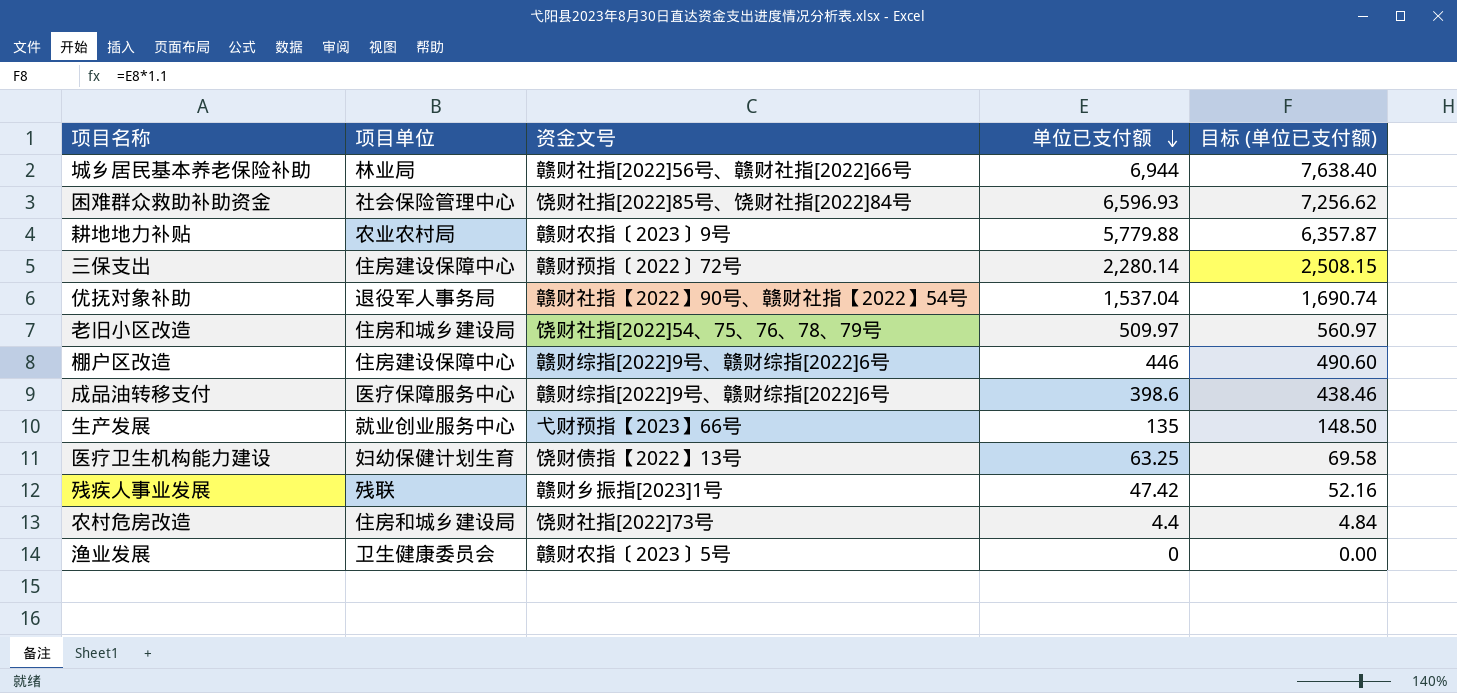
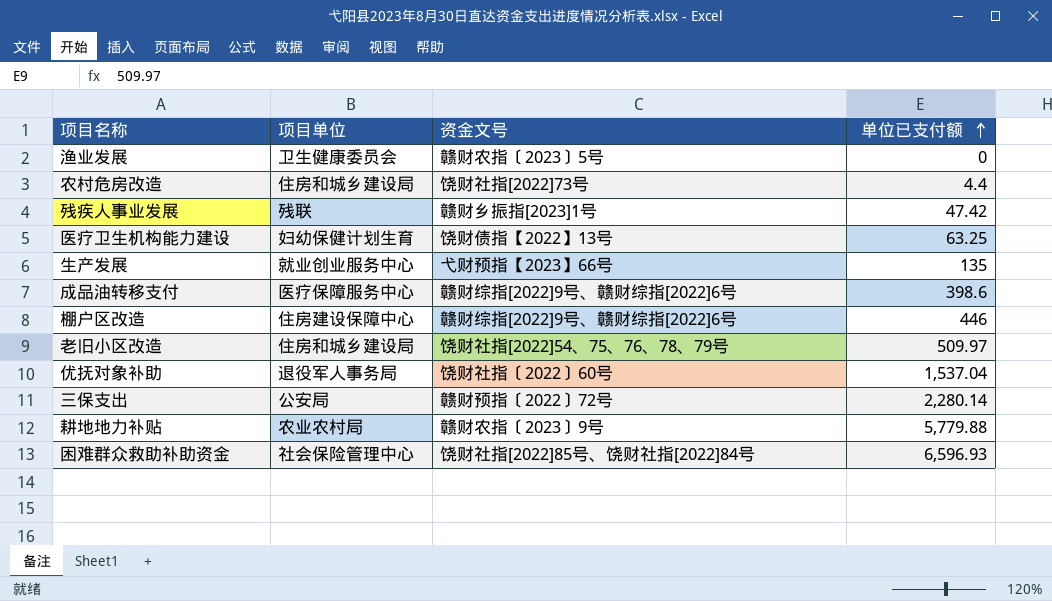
row order: 单位已支付额 descending -> 单位已支付额 ascending
column 目标 (单位已支付额) | formula: [单位已支付额] * 1.1 -> none
row 城乡居民基本养老保险补助: 林业局 | 赣财社指[2022]56号、赣财社指[2022]66号 | 6,944 | 7,638.40 -> none
优抚对象补助 | 资金文号: 赣财社指【2022】90号、赣财社指【2022】54号 -> 饶财社指〔2022〕60号
三保支出 | 项目单位: 住房建设保障中心 -> 公安局

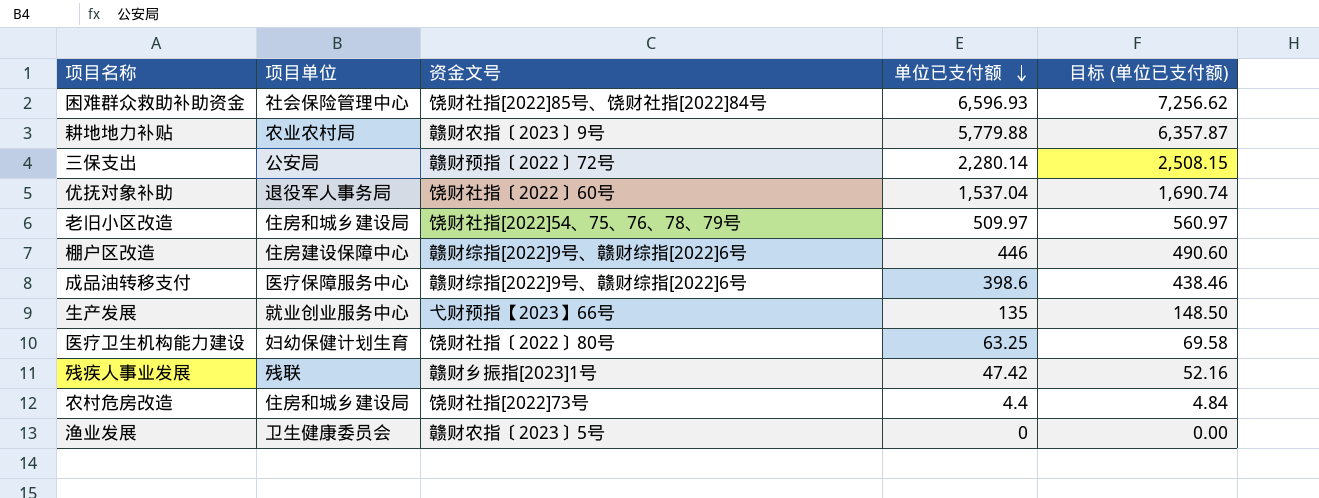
row order: 单位已支付额 ascending -> 单位已支付额 descending
column 目标 (单位已支付额) | formula: none -> [单位已支付额] * 1.1
医疗卫生机构能力建设 | 资金文号: 饶财债指【2022】13号 -> 饶财社指〔2022〕80号

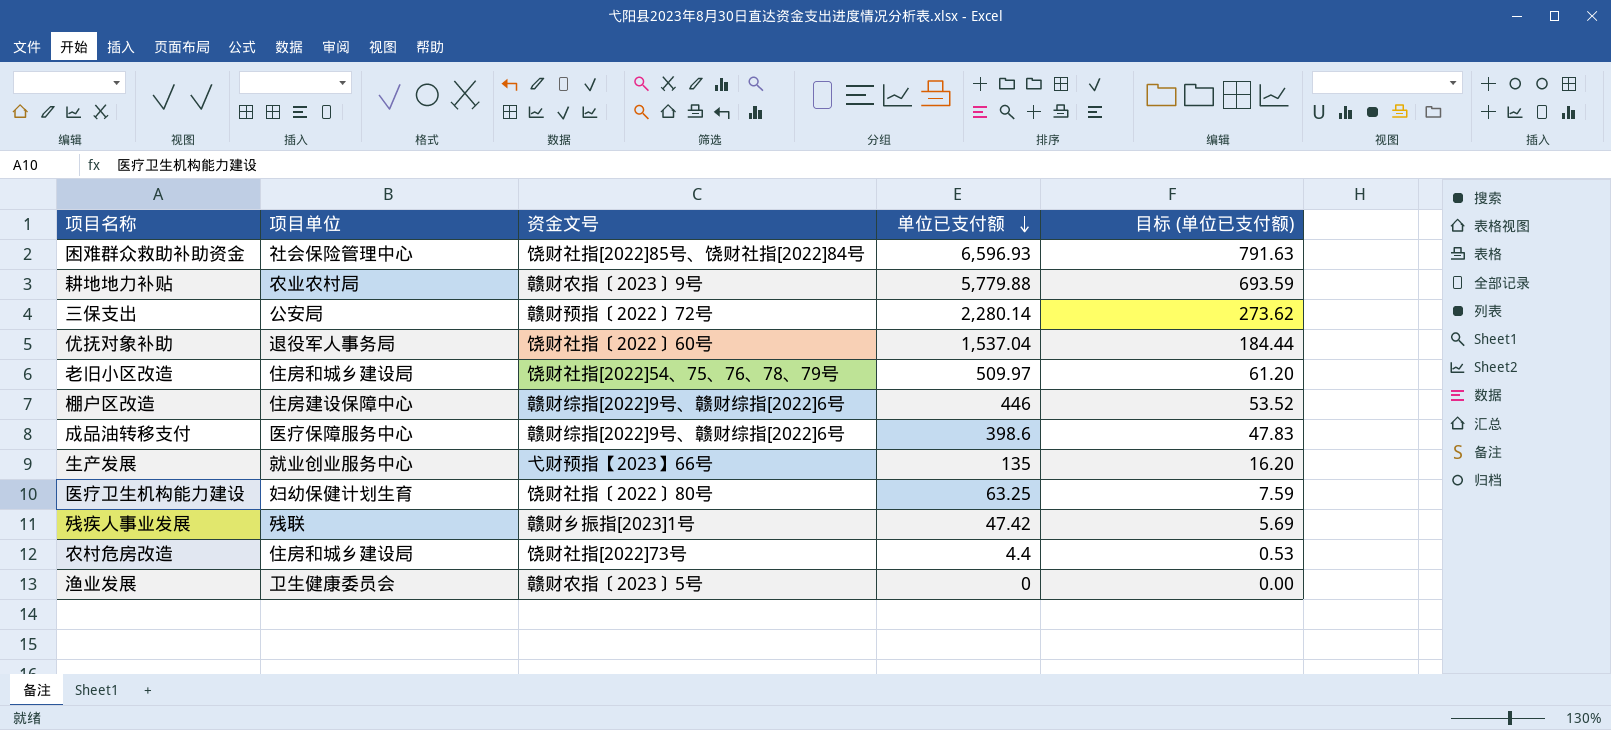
column 目标 (单位已支付额) | formula: [单位已支付额] * 1.1 -> [单位已支付额] * 0.12

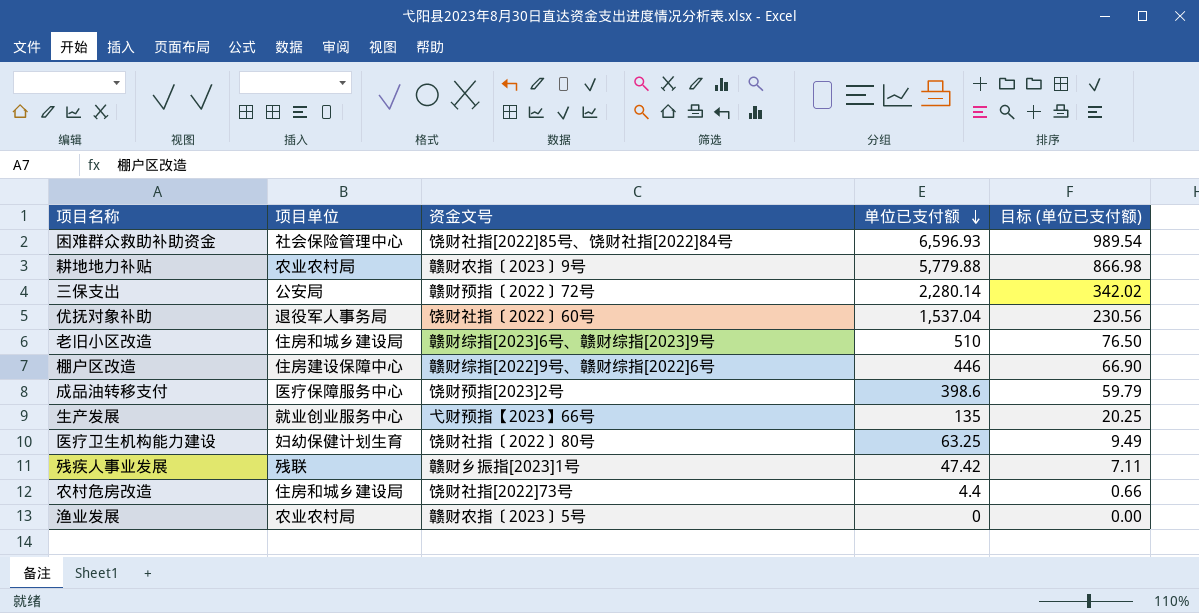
column 目标 (单位已支付额) | formula: [单位已支付额] * 0.12 -> [单位已支付额] * 0.15
老旧小区改造 | 资金文号: 饶财社指[2022]54、75、76、78、79号 -> 赣财综指[2023]6号、赣财综指[2023]9号
老旧小区改造 | 单位已支付额: 509.97 -> 510
成品油转移支付 | 资金文号: 赣财综指[2022]9号、赣财综指[2022]6号 -> 饶财预指[2023]2号
渔业发展 | 项目单位: 卫生健康委员会 -> 农业农村局

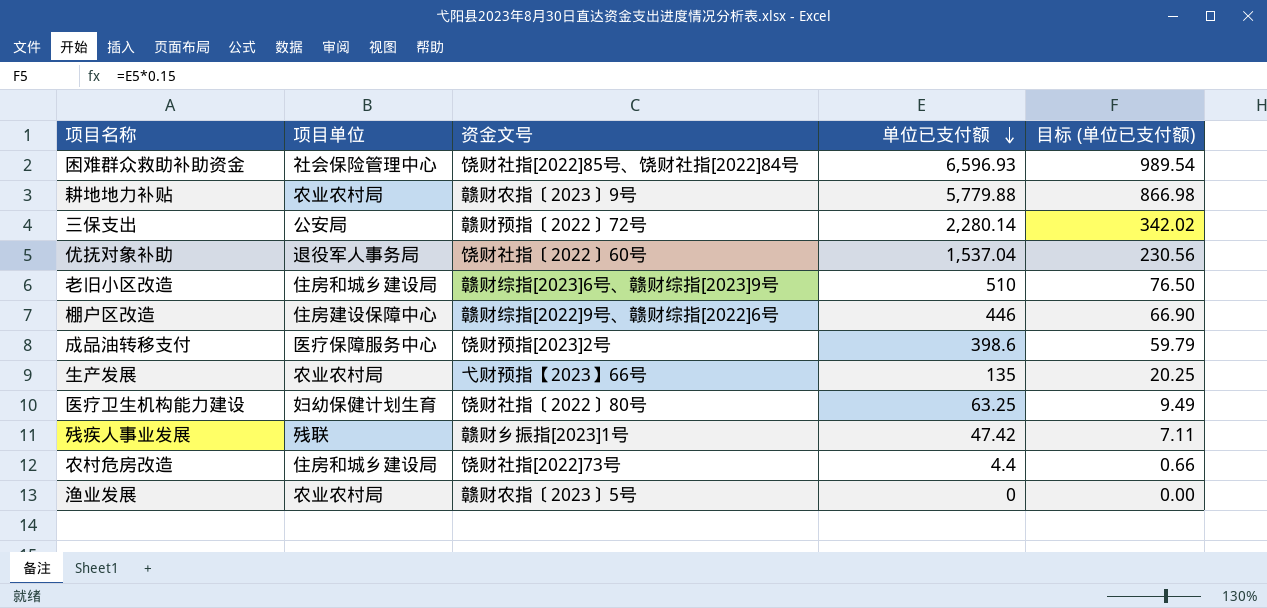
生产发展 | 项目单位: 就业创业服务中心 -> 农业农村局

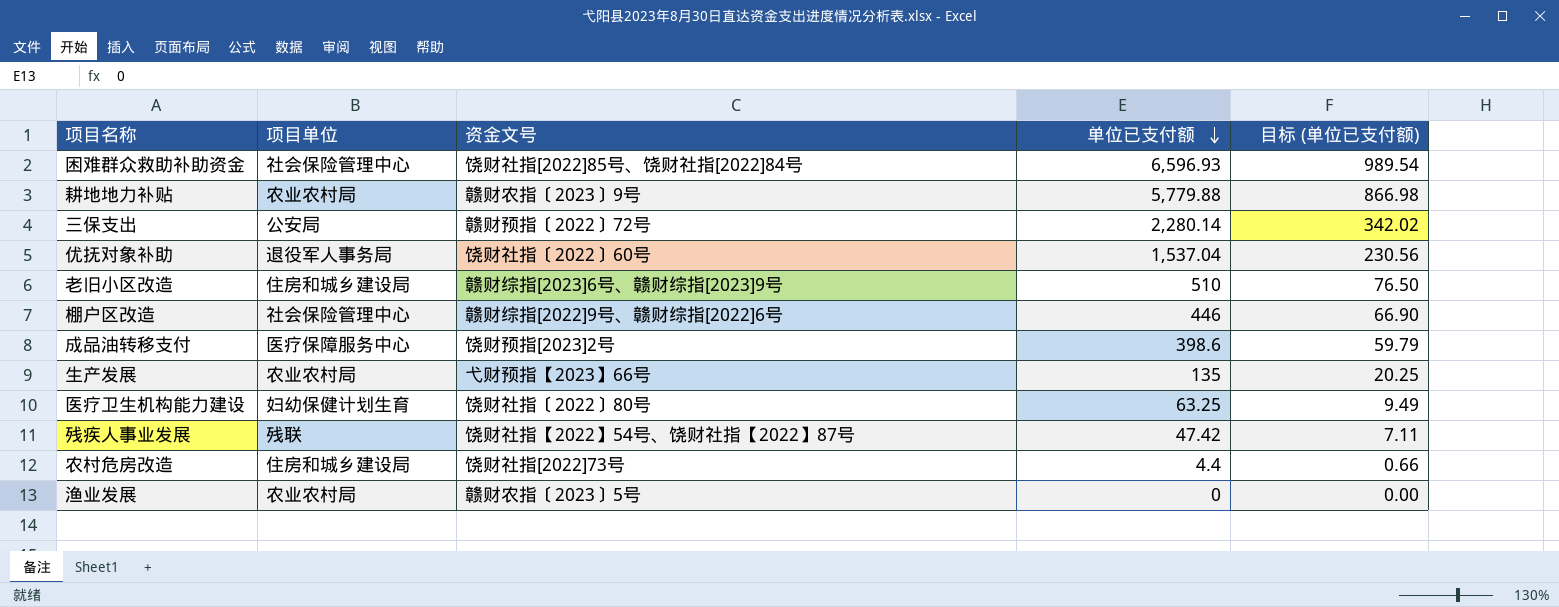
棚户区改造 | 项目单位: 住房建设保障中心 -> 社会保险管理中心
残疾人事业发展 | 资金文号: 赣财乡振指[2023]1号 -> 饶财社指【2022】54号、饶财社指【2022】87号

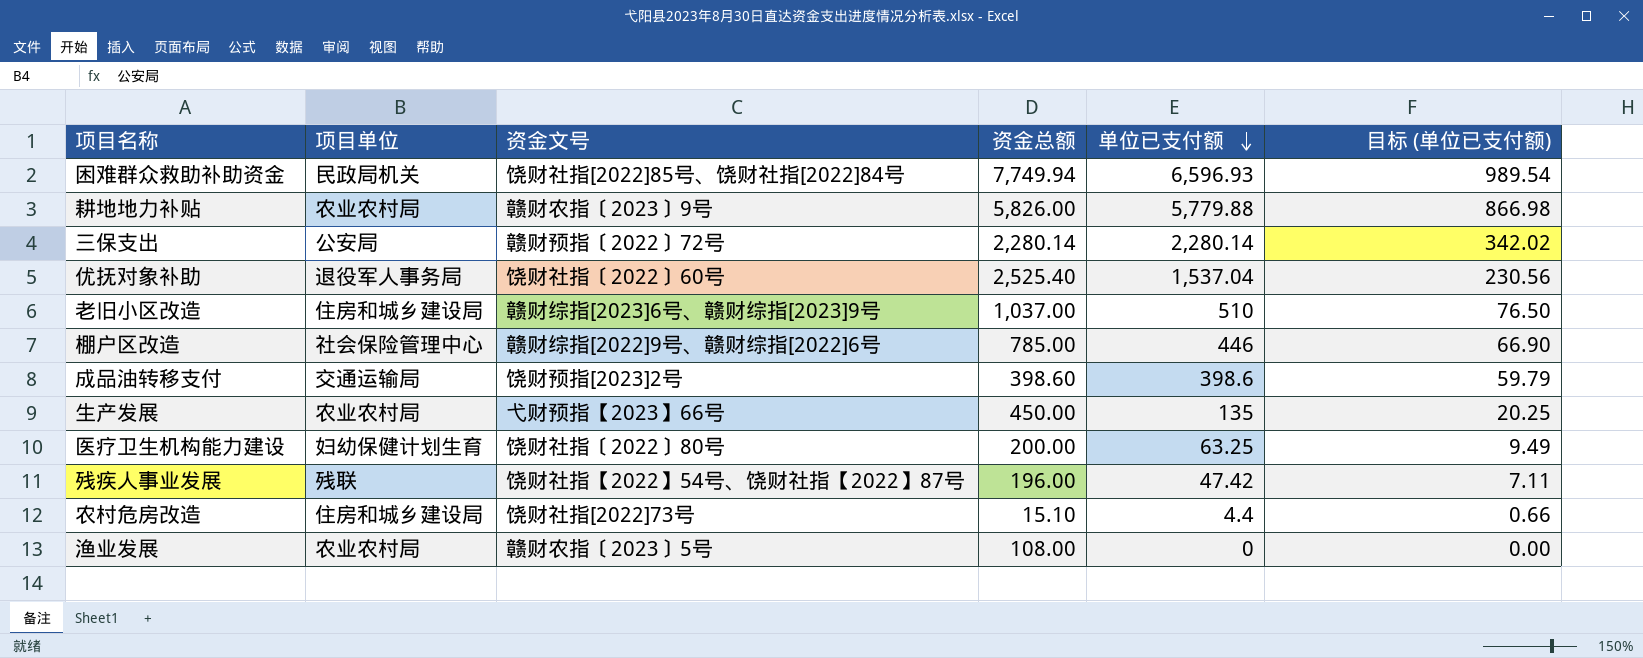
column 资金总额 | position: none -> 4
困难群众救助补助资金 | 项目单位: 社会保险管理中心 -> 民政局机关
成品油转移支付 | 项目单位: 医疗保障服务中心 -> 交通运输局

